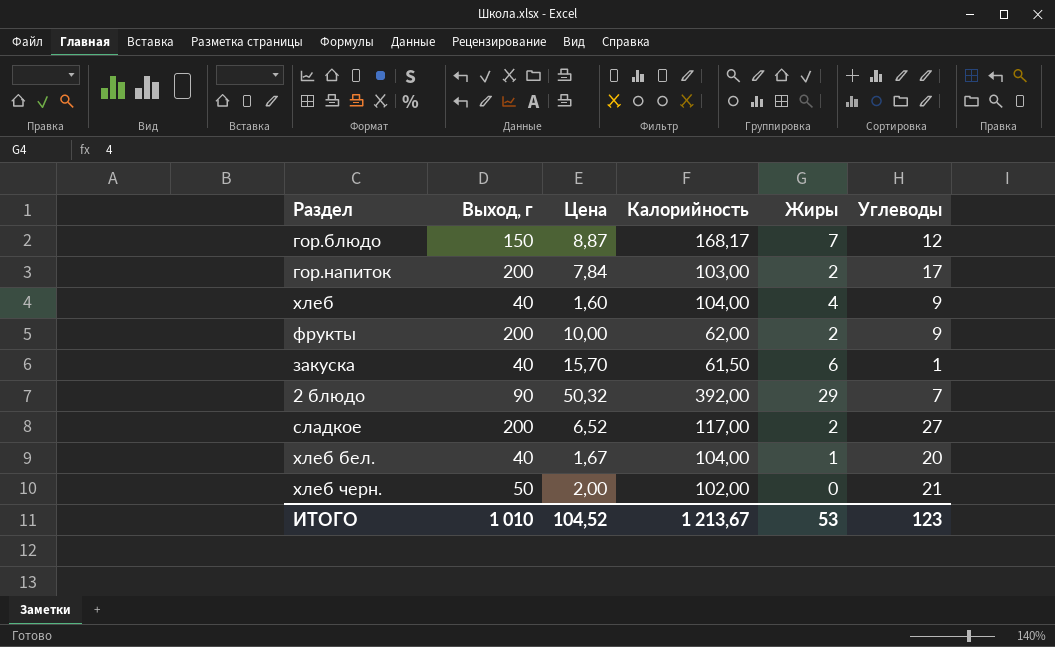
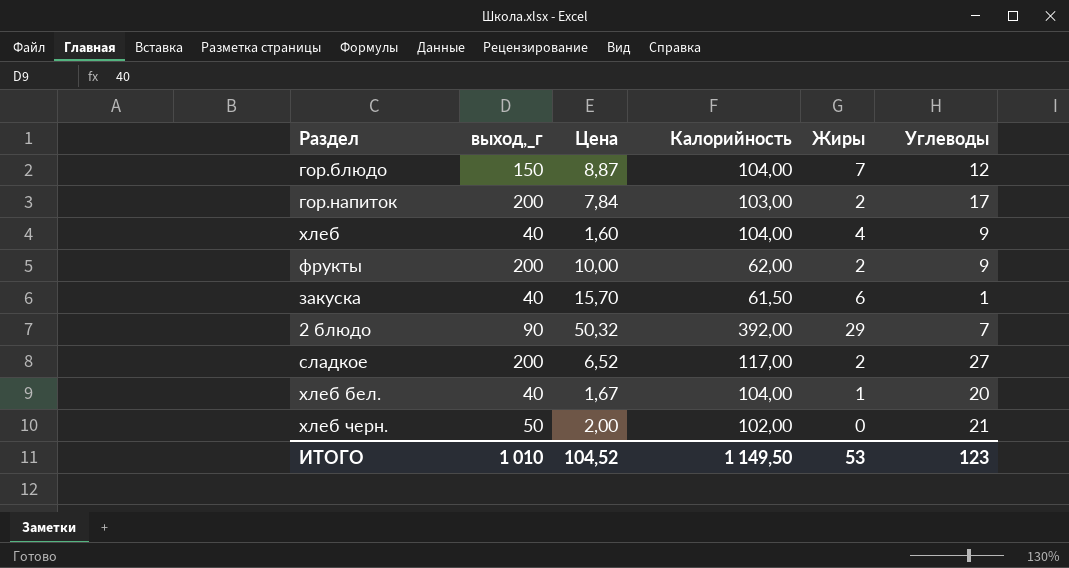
column name: Выход, г -> выход,_г
гор.блюдо | Калорийность: 168,17 -> 104,00
ИТОГО | Калорийность: 1 213,67 -> 1 149,50

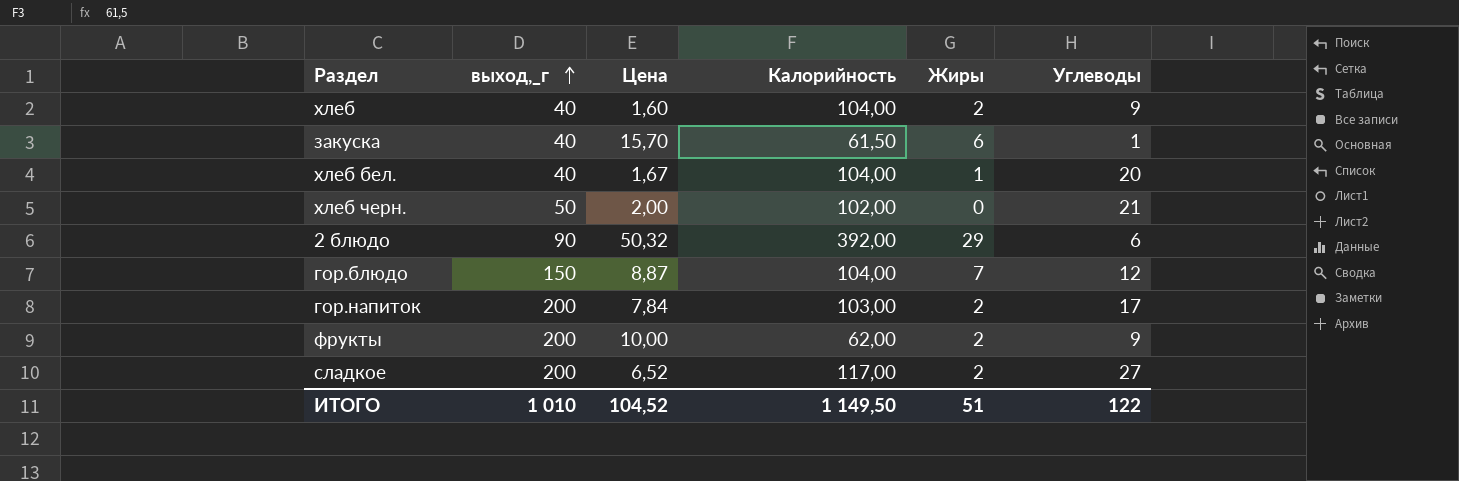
row order: none -> выход,_г ascending
хлеб | Жиры: 4 -> 2
2 блюдо | Углеводы: 7 -> 6
ИТОГО | Жиры: 53 -> 51
ИТОГО | Углеводы: 123 -> 122

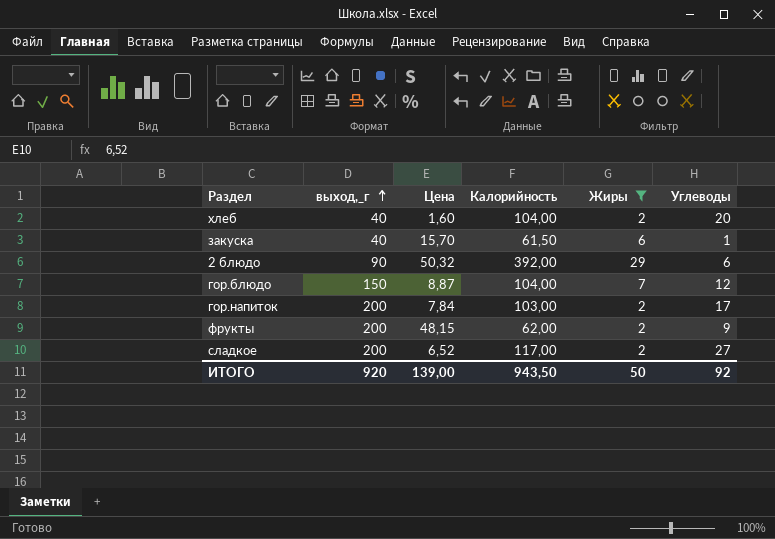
filter: none -> Жиры >= 2
хлеб | Углеводы: 9 -> 20
фрукты | Цена: 10,00 -> 48,15
ИТОГО | выход,_г: 1 010 -> 920
ИТОГО | Цена: 104,52 -> 139,00
ИТОГО | Калорийность: 1 149,50 -> 943,50
ИТОГО | Жиры: 51 -> 50
ИТОГО | Углеводы: 122 -> 92

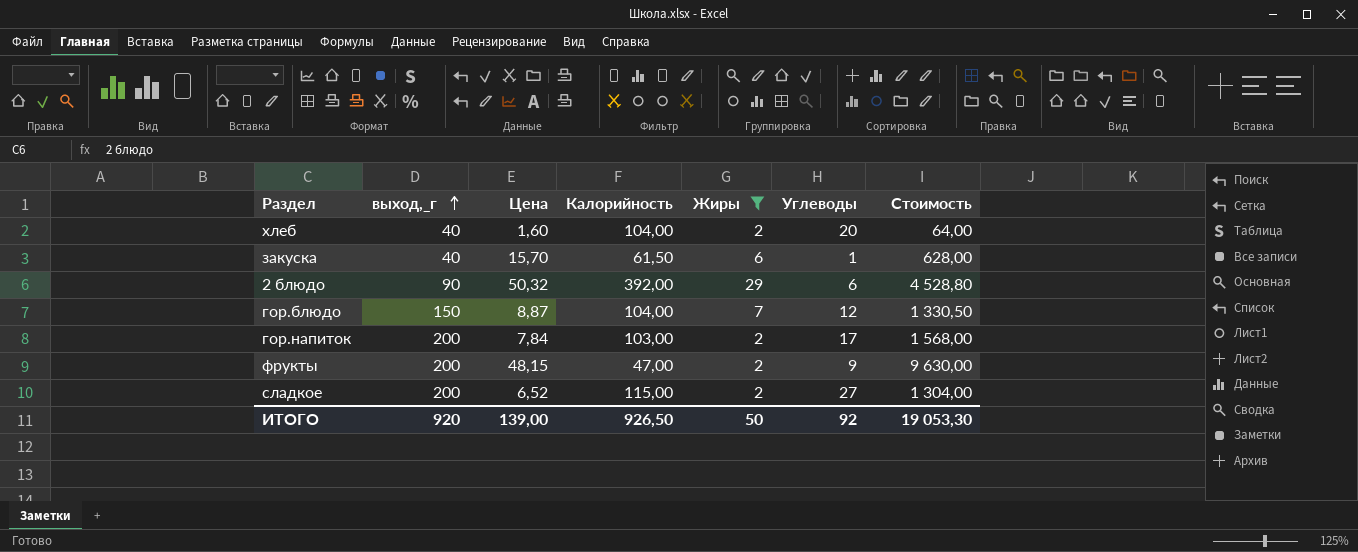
column Стоимость | formula: none -> [выход,_г] * [Цена]
фрукты | Калорийность: 62,00 -> 47,00
сладкое | Калорийность: 117,00 -> 115,00
ИТОГО | Калорийность: 943,50 -> 926,50

